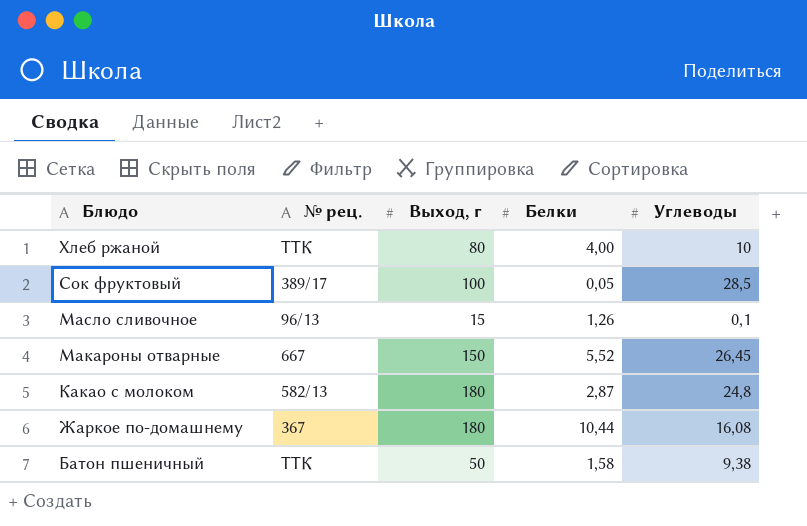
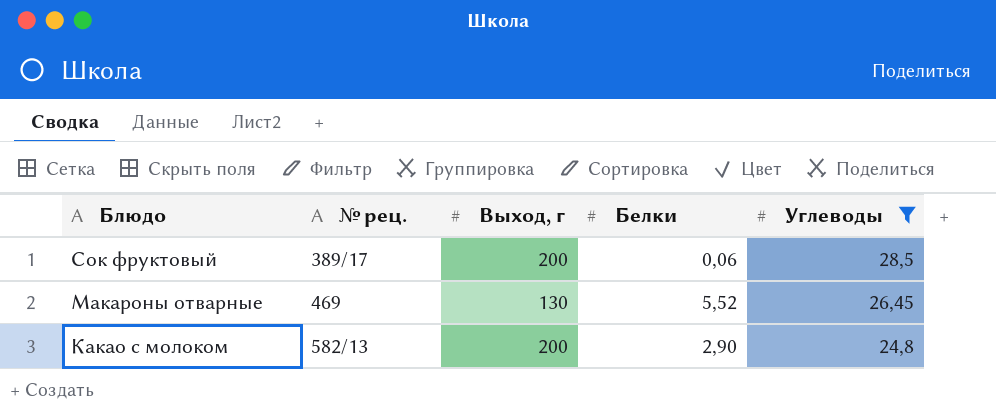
filter: none -> Углеводы >= 24,8
Сок фруктовый | Выход, г: 100 -> 200
Сок фруктовый | Белки: 0,05 -> 0,06
Макароны отварные | № рец.: 667 -> 469
Макароны отварные | Выход, г: 150 -> 130
Какао с молоком | Выход, г: 180 -> 200
Какао с молоком | Белки: 2,87 -> 2,90

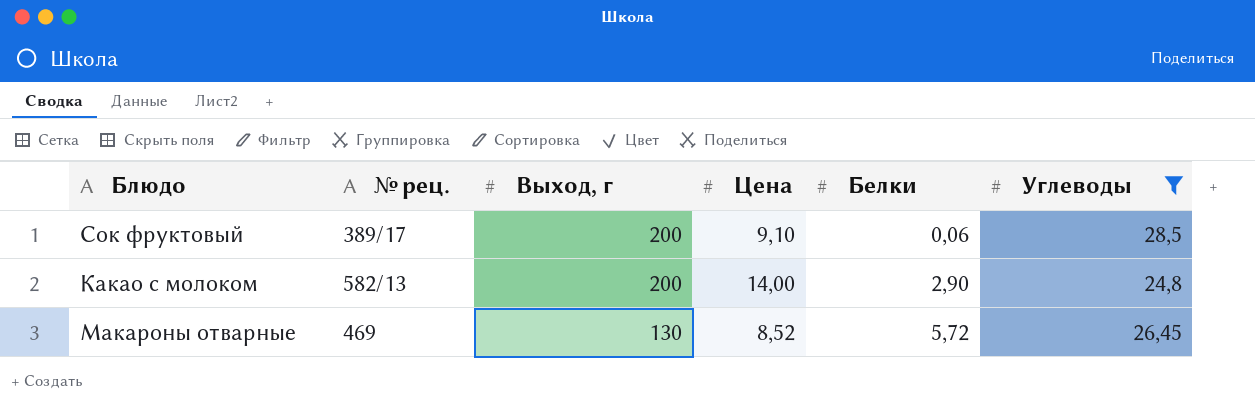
row order: Блюдо descending -> Выход, г descending
column Цена | position: none -> 4
Макароны отварные | Белки: 5,52 -> 5,72

